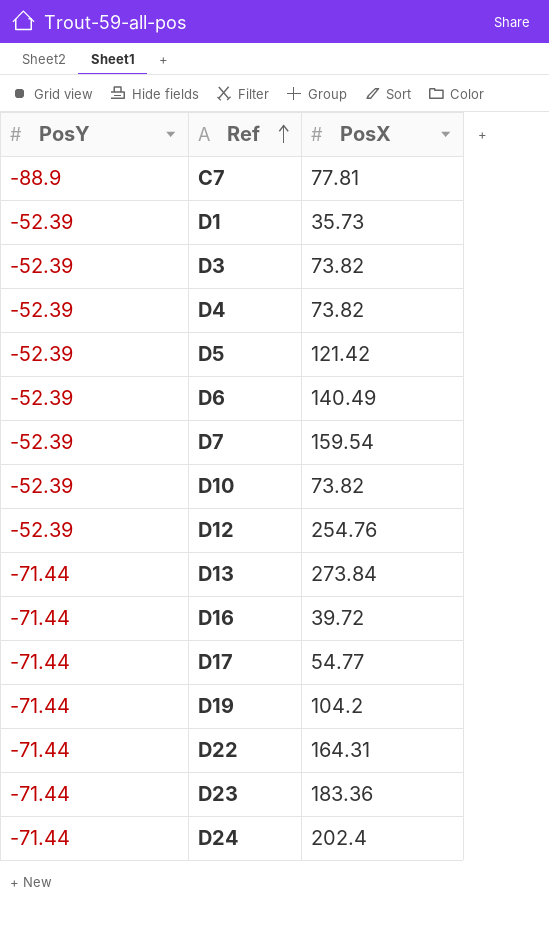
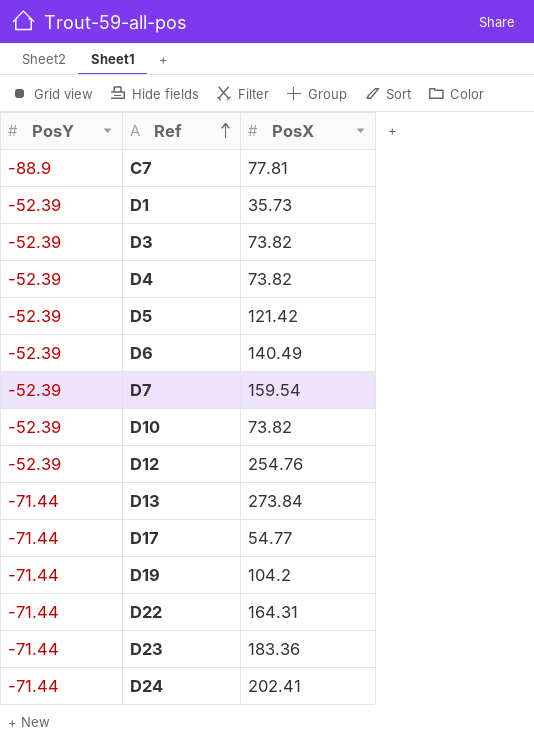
row D16: -71.44 | 39.72 -> none
D24 | PosX: 202.4 -> 202.41

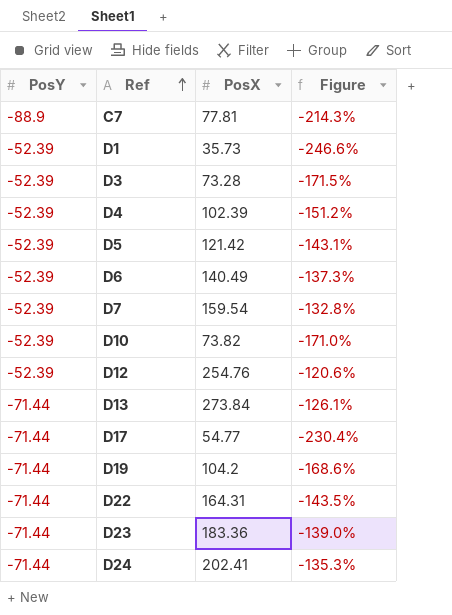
column Figure | formula: none -> ([PosY] - [PosX]) / [PosX]
D3 | PosX: 73.82 -> 73.28
D4 | PosX: 73.82 -> 102.39

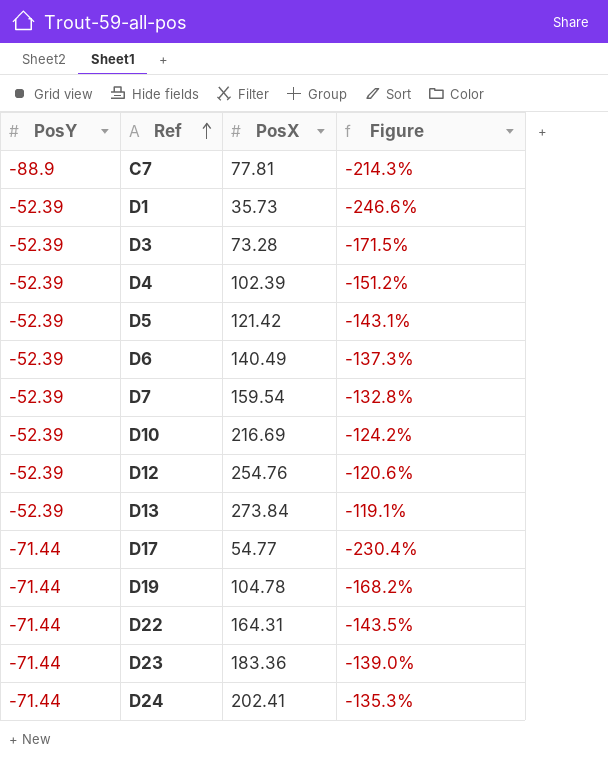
D10 | PosX: 73.82 -> 216.69
D10 | Figure: -171.0% -> -124.2%
D13 | PosY: -71.44 -> -52.39
D13 | Figure: -126.1% -> -119.1%
D19 | PosX: 104.2 -> 104.78
D19 | Figure: -168.6% -> -168.2%

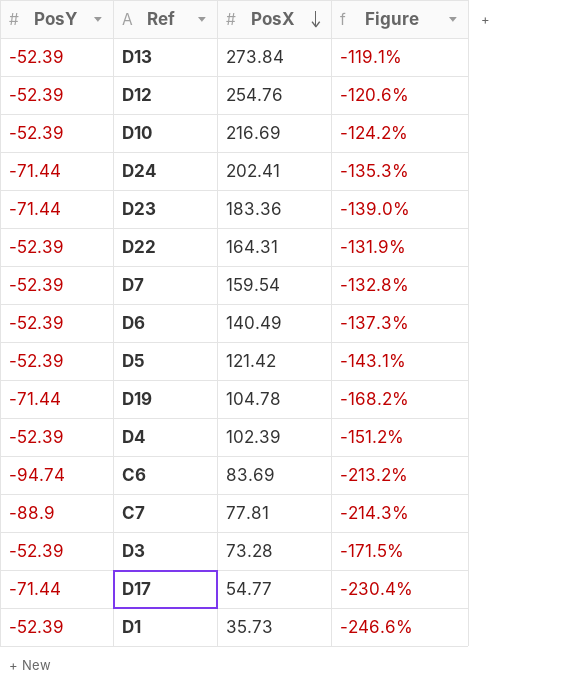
row order: Ref ascending -> PosX descending
D22 | PosY: -71.44 -> -52.39
D22 | Figure: -143.5% -> -131.9%
row C6: none -> -94.74 | 83.69 | -213.2%

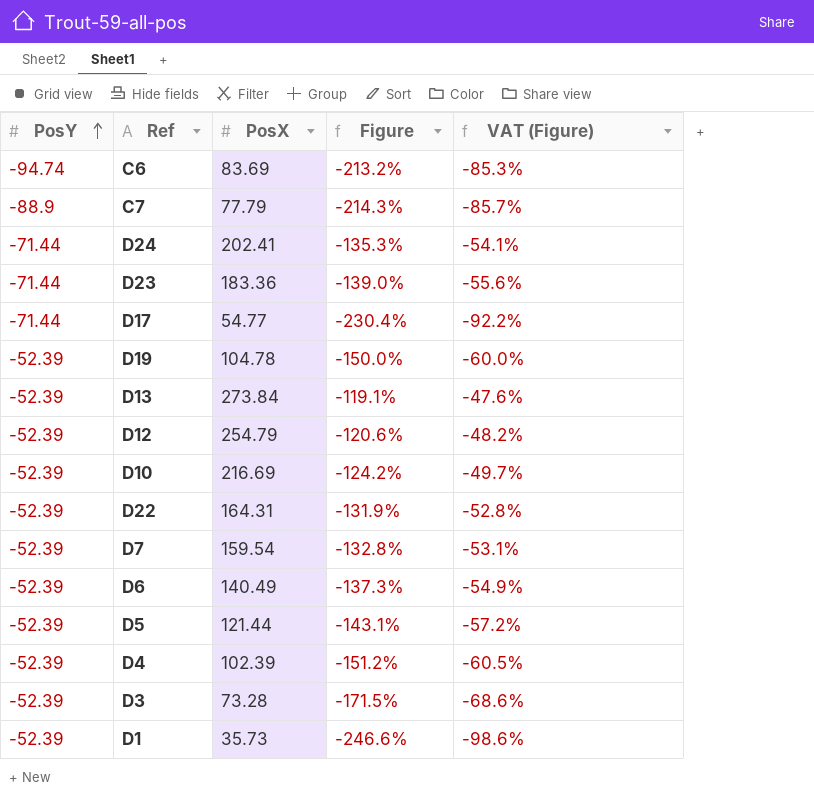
row order: PosX descending -> PosY ascending
column VAT (Figure) | formula: none -> [Figure] * 0.4
C7 | PosX: 77.81 -> 77.79
D19 | PosY: -71.44 -> -52.39
D19 | Figure: -168.2% -> -150.0%
D12 | PosX: 254.76 -> 254.79
D5 | PosX: 121.42 -> 121.44

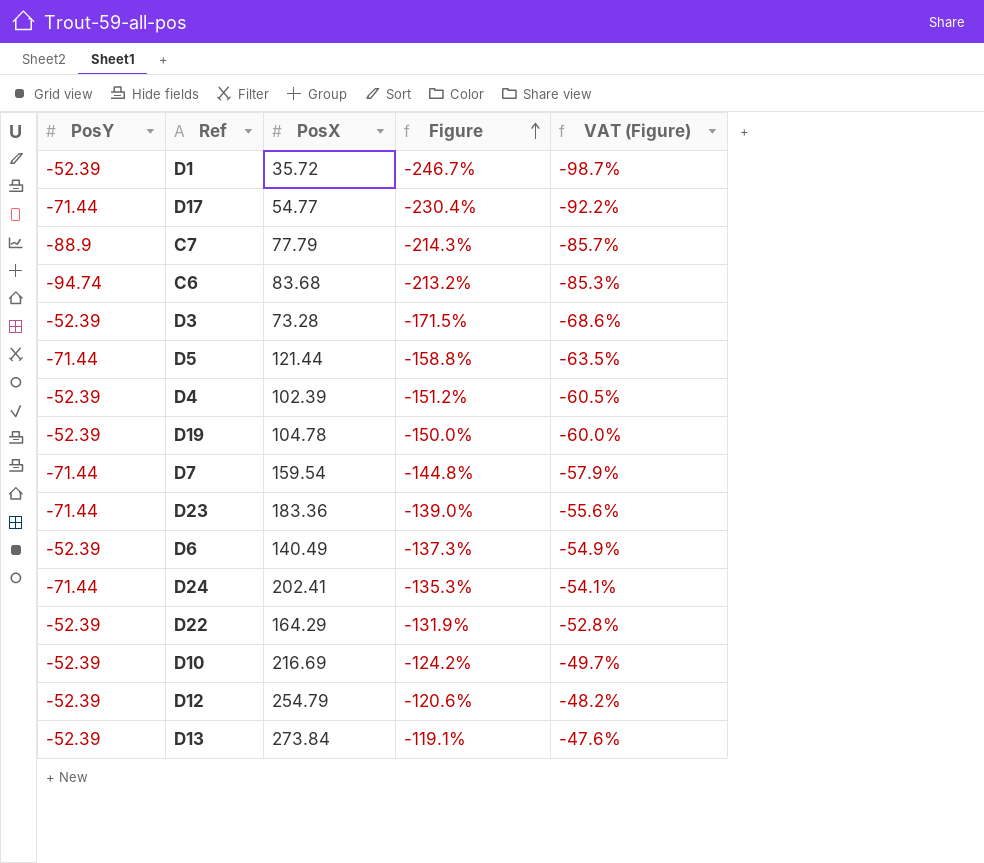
row order: PosY ascending -> Figure ascending
D1 | PosX: 35.73 -> 35.72
D1 | Figure: -246.6% -> -246.7%
D1 | VAT (Figure): -98.6% -> -98.7%
C6 | PosX: 83.69 -> 83.68
D5 | PosY: -52.39 -> -71.44
D5 | Figure: -143.1% -> -158.8%
D5 | VAT (Figure): -57.2% -> -63.5%
D7 | PosY: -52.39 -> -71.44
D7 | Figure: -132.8% -> -144.8%
D7 | VAT (Figure): -53.1% -> -57.9%
D22 | PosX: 164.31 -> 164.29

